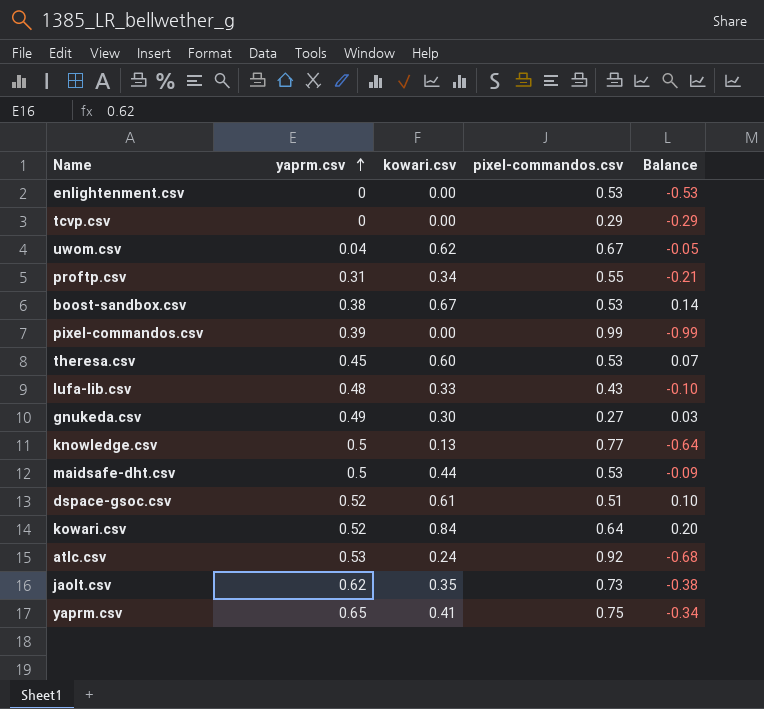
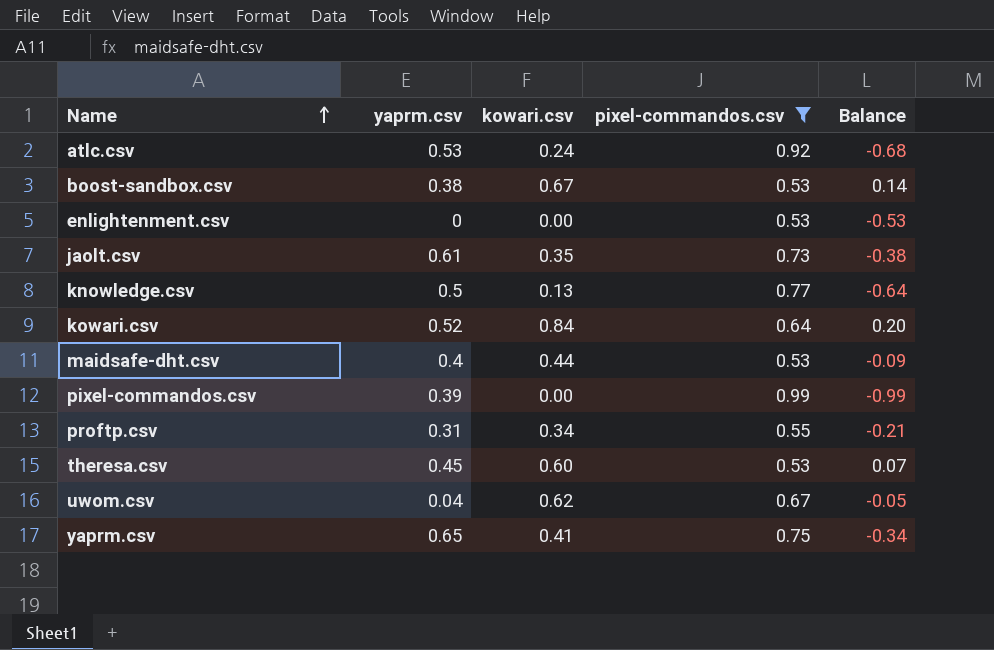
filter: none -> pixel-commandos.csv >= 0.53
row order: yaprm.csv ascending -> Name ascending
jaolt.csv | yaprm.csv: 0.62 -> 0.61
maidsafe-dht.csv | yaprm.csv: 0.5 -> 0.4

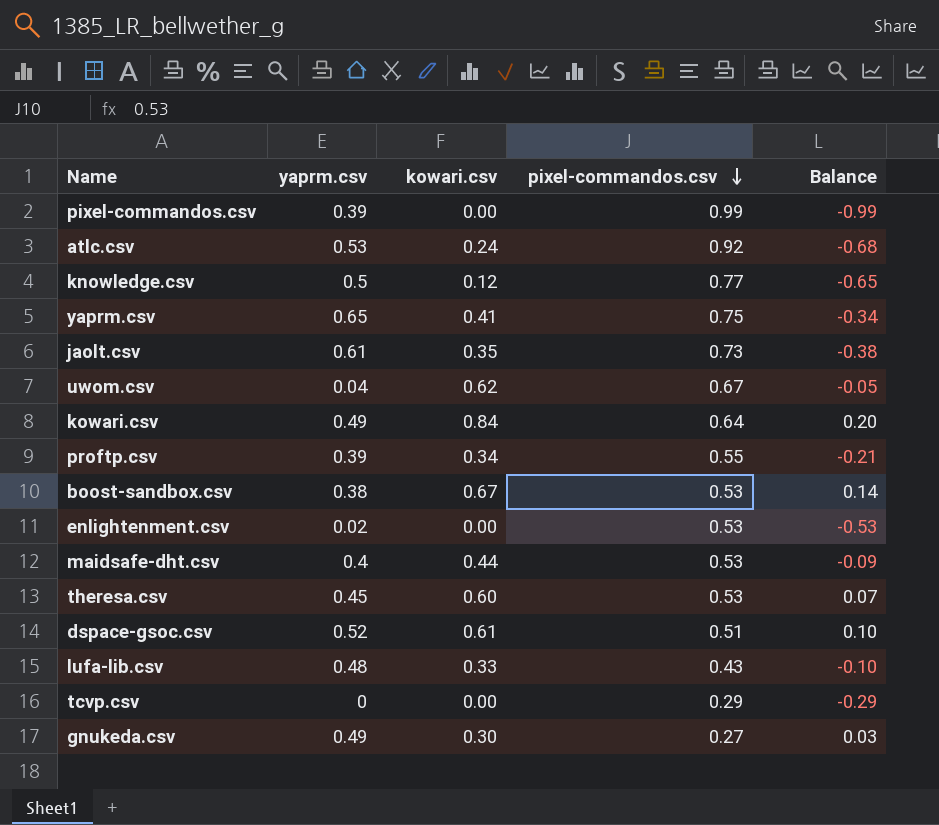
filter: pixel-commandos.csv >= 0.53 -> none
row order: Name ascending -> pixel-commandos.csv descending
knowledge.csv | kowari.csv: 0.13 -> 0.12
knowledge.csv | Balance: -0.64 -> -0.65
kowari.csv | yaprm.csv: 0.52 -> 0.49
proftp.csv | yaprm.csv: 0.31 -> 0.39
enlightenment.csv | yaprm.csv: 0 -> 0.02

